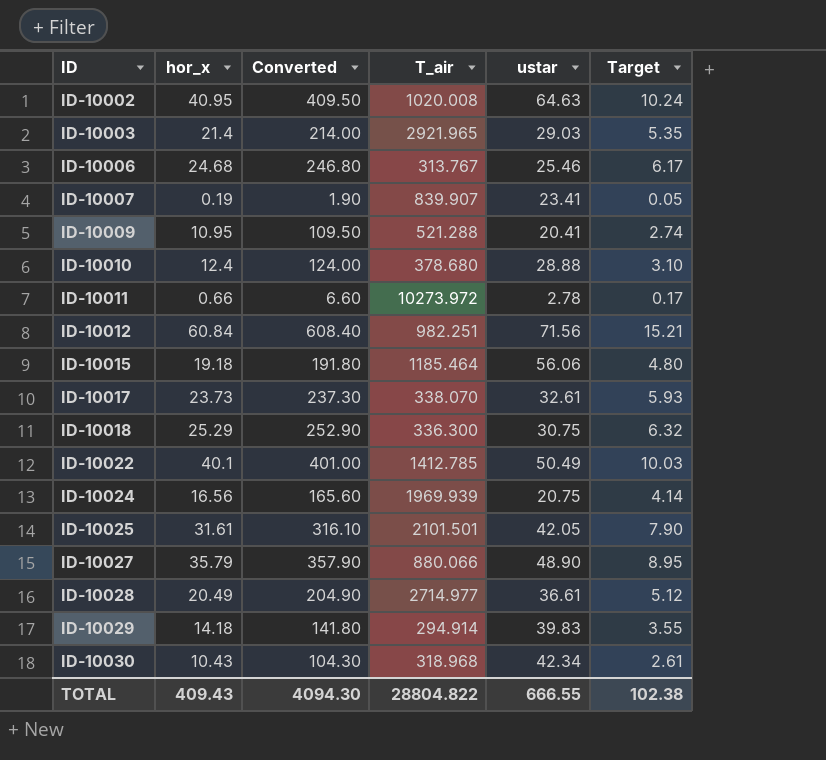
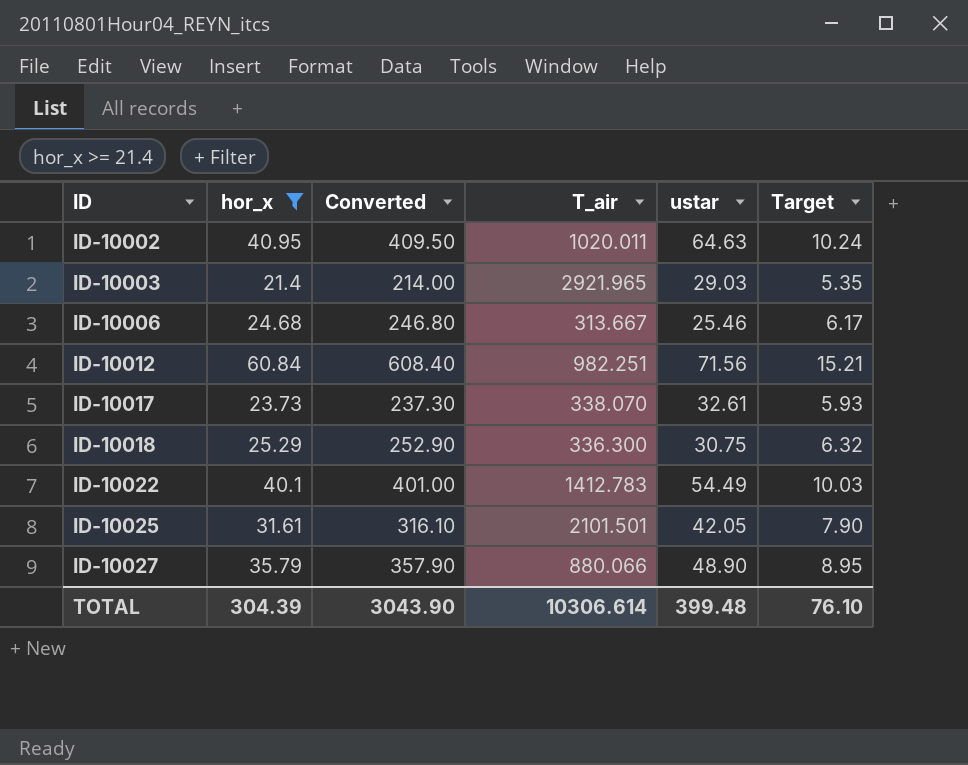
filter: none -> hor_x >= 21.4
ID-10002 | T_air: 1020.008 -> 1020.011
ID-10006 | T_air: 313.767 -> 313.667
ID-10022 | T_air: 1412.785 -> 1412.783
ID-10022 | ustar: 50.49 -> 54.49
TOTAL | hor_x: 409.43 -> 304.39
TOTAL | Converted: 4094.30 -> 3043.90
TOTAL | T_air: 28804.822 -> 10306.614
TOTAL | ustar: 666.55 -> 399.48
TOTAL | Target: 102.38 -> 76.10

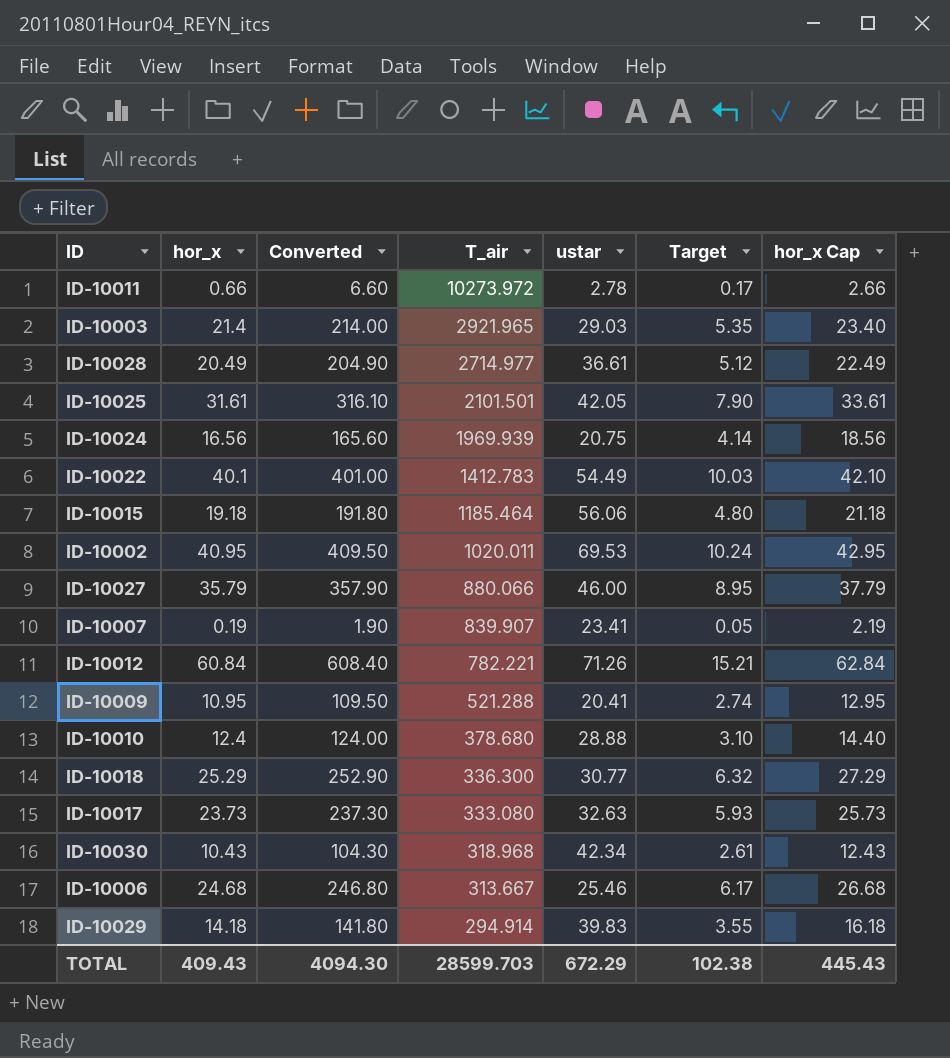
filter: hor_x >= 21.4 -> none
row order: ID ascending -> T_air descending
column hor_x Cap | formula: none -> [hor_x] + 2
ID-10002 | ustar: 64.63 -> 69.53
ID-10027 | ustar: 48.90 -> 46.00
ID-10012 | T_air: 982.251 -> 782.221
ID-10012 | ustar: 71.56 -> 71.26
ID-10018 | ustar: 30.75 -> 30.77
ID-10017 | T_air: 338.070 -> 333.080
ID-10017 | ustar: 32.61 -> 32.63
TOTAL | hor_x: 304.39 -> 409.43
TOTAL | Converted: 3043.90 -> 4094.30
TOTAL | T_air: 10306.614 -> 28599.703
TOTAL | ustar: 399.48 -> 672.29
TOTAL | Target: 76.10 -> 102.38

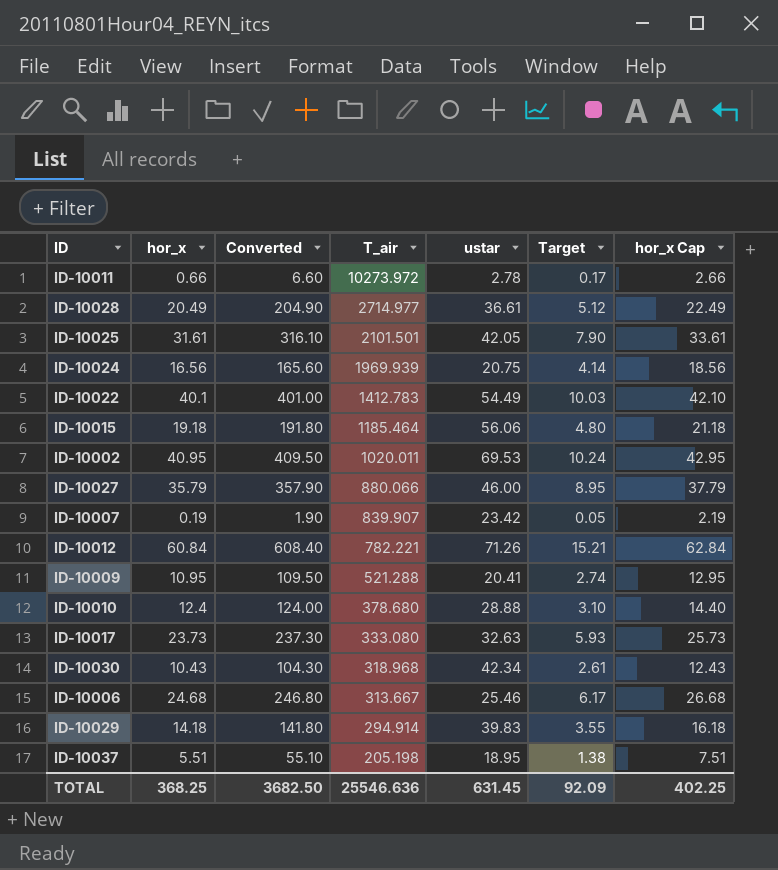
row ID-10003: 21.4 | 214.00 | 2921.965 | 29.03 | 5.35 | 23.40 -> none
row ID-10018: 25.29 | 252.90 | 336.300 | 30.77 | 6.32 | 27.29 -> none
ID-10007 | ustar: 23.41 -> 23.42
row ID-10037: none -> 5.51 | 55.10 | 205.198 | 18.95 | 1.38 | 7.51
TOTAL | hor_x: 409.43 -> 368.25
TOTAL | Converted: 4094.30 -> 3682.50
TOTAL | T_air: 28599.703 -> 25546.636
TOTAL | ustar: 672.29 -> 631.45
TOTAL | Target: 102.38 -> 92.09
TOTAL | hor_x Cap: 445.43 -> 402.25

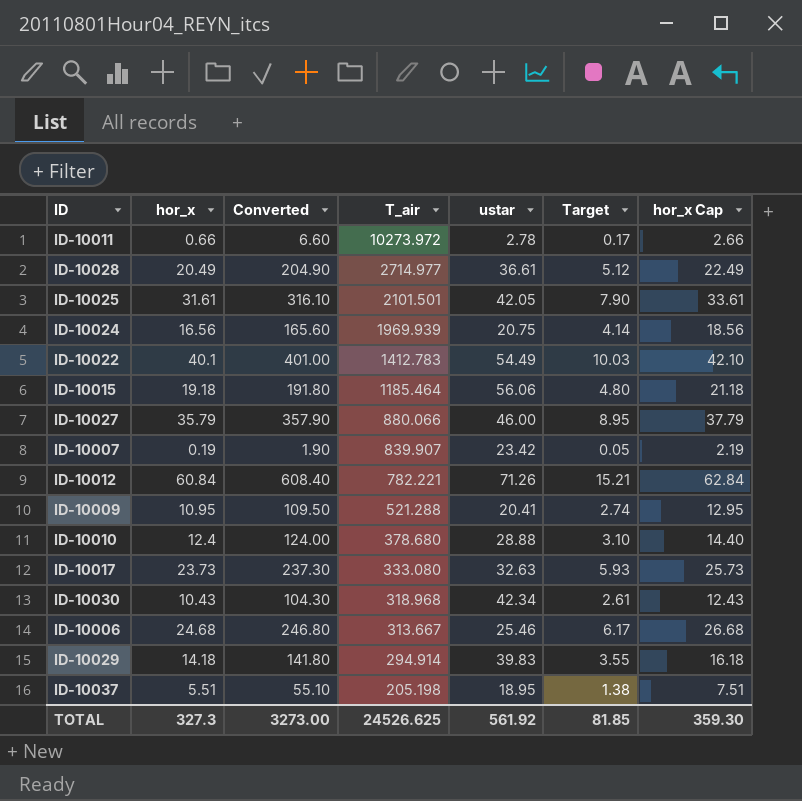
row ID-10002: 40.95 | 409.50 | 1020.011 | 69.53 | 10.24 | 42.95 -> none
TOTAL | hor_x: 368.25 -> 327.3
TOTAL | Converted: 3682.50 -> 3273.00
TOTAL | T_air: 25546.636 -> 24526.625
TOTAL | ustar: 631.45 -> 561.92
TOTAL | Target: 92.09 -> 81.85
TOTAL | hor_x Cap: 402.25 -> 359.30

